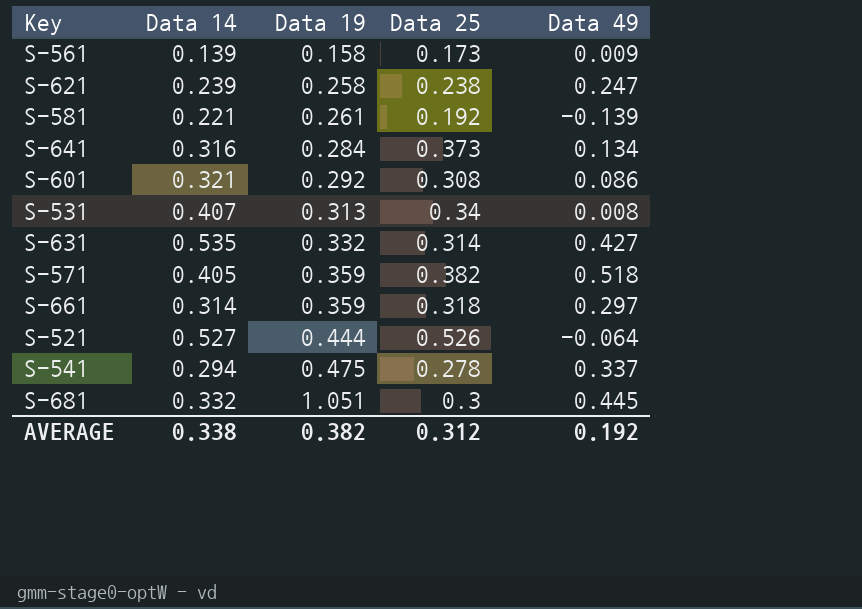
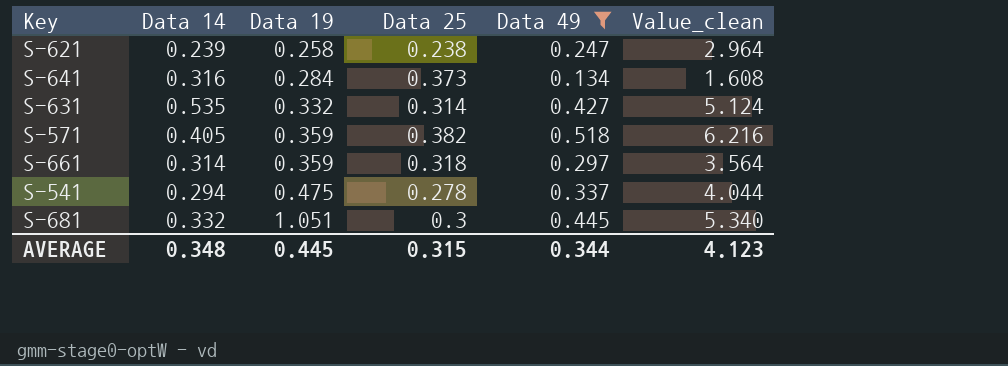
filter: none -> Data 49 >= 0.134
column Value_clean | formula: none -> [Data 49] * 12
AVERAGE | Data 14: 0.338 -> 0.348
AVERAGE | Data 19: 0.382 -> 0.445
AVERAGE | Data 25: 0.312 -> 0.315
AVERAGE | Data 49: 0.192 -> 0.344

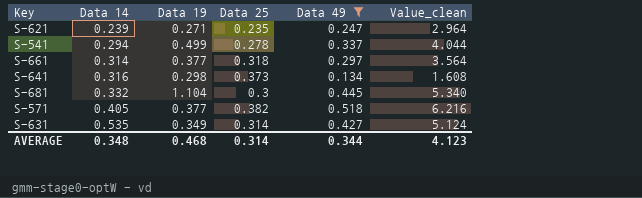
row order: Data 19 ascending -> Data 14 ascending
S-621 | Data 19: 0.258 -> 0.271
S-621 | Data 25: 0.238 -> 0.235
S-541 | Data 19: 0.475 -> 0.499
S-661 | Data 19: 0.359 -> 0.377
S-641 | Data 19: 0.284 -> 0.298
S-681 | Data 19: 1.051 -> 1.104
S-571 | Data 19: 0.359 -> 0.377
S-631 | Data 19: 0.332 -> 0.349
AVERAGE | Data 19: 0.445 -> 0.468
AVERAGE | Data 25: 0.315 -> 0.314

